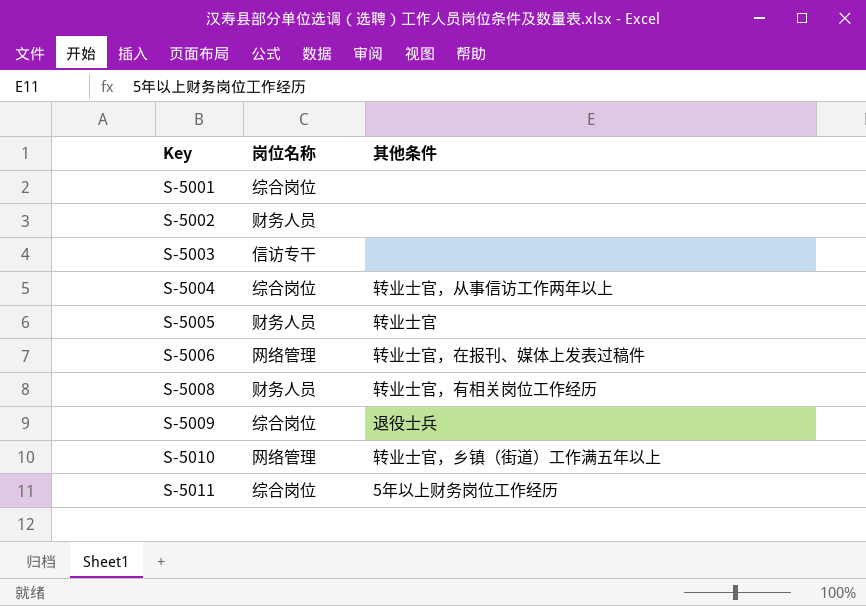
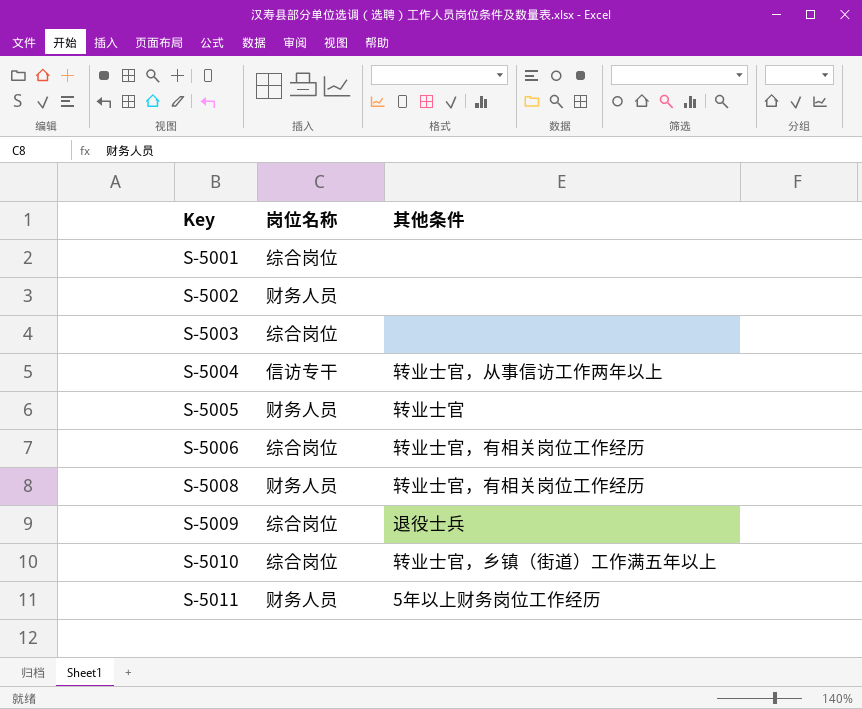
S-5003 | 岗位名称: 信访专干 -> 综合岗位
S-5004 | 岗位名称: 综合岗位 -> 信访专干
S-5006 | 岗位名称: 网络管理 -> 综合岗位
S-5006 | 其他条件: 转业士官，在报刊、媒体上发表过稿件 -> 转业士官，有相关岗位工作经历
S-5010 | 岗位名称: 网络管理 -> 综合岗位
S-5011 | 岗位名称: 综合岗位 -> 财务人员

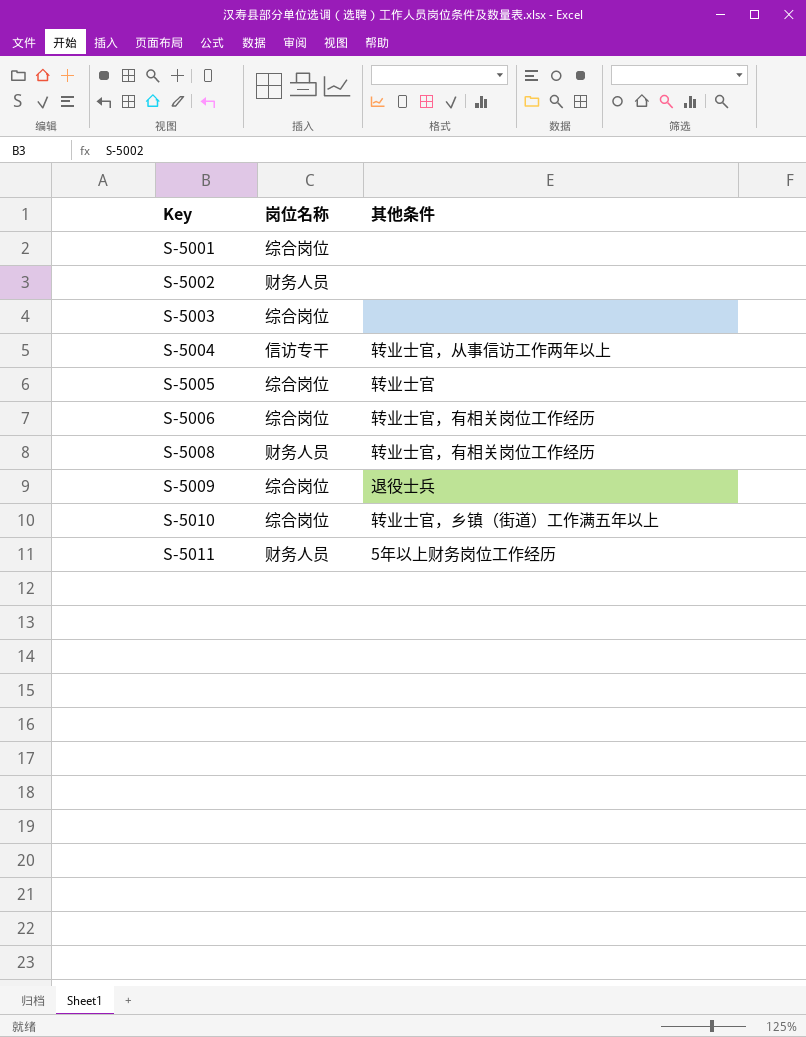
S-5005 | 岗位名称: 财务人员 -> 综合岗位

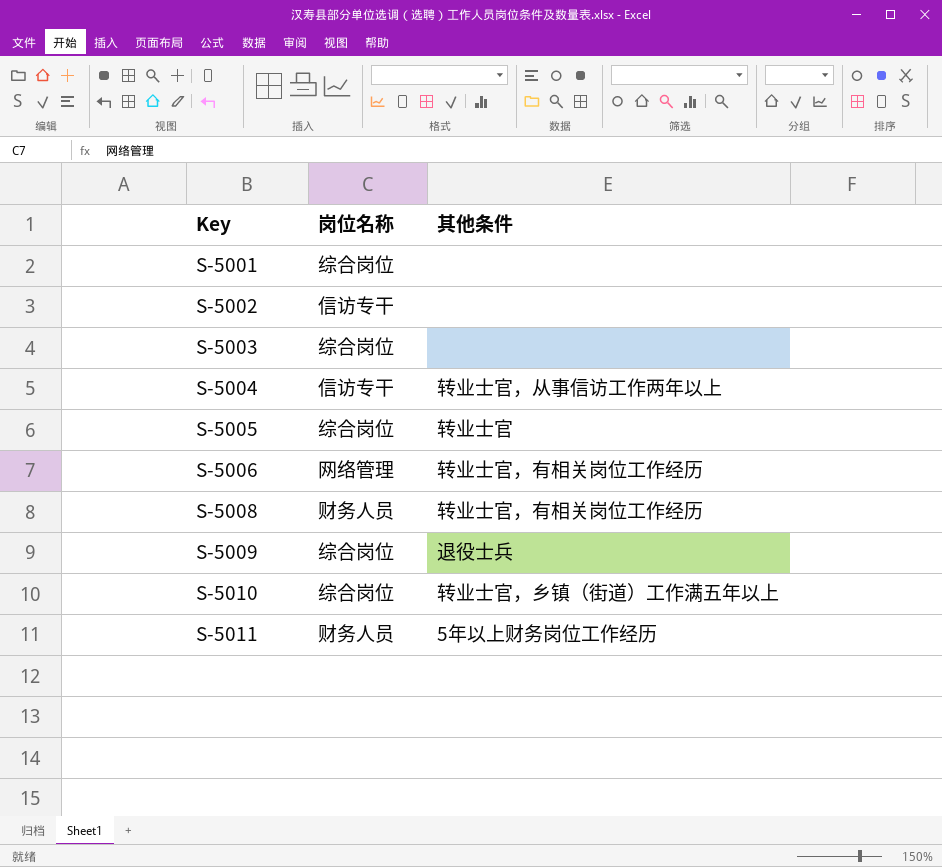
S-5002 | 岗位名称: 财务人员 -> 信访专干
S-5006 | 岗位名称: 综合岗位 -> 网络管理

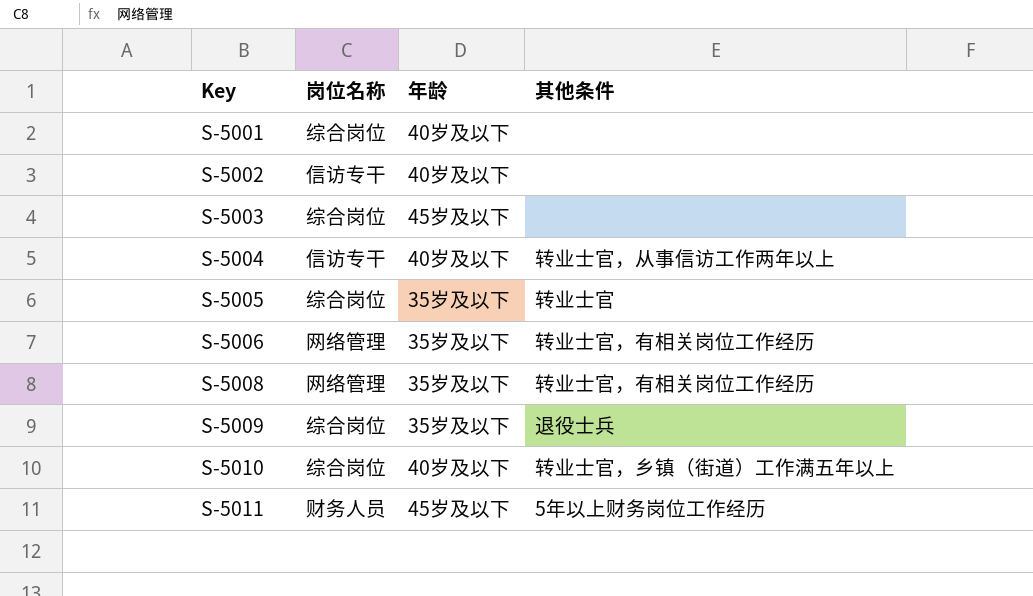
column 年龄 | position: none -> 3
S-5008 | 岗位名称: 财务人员 -> 网络管理

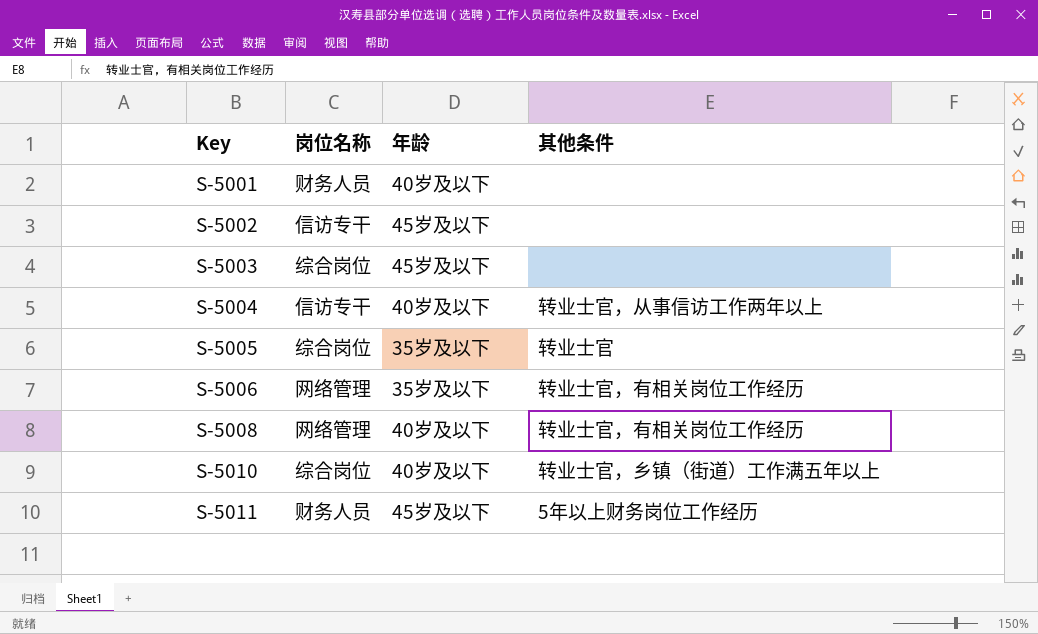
row S-5009: 综合岗位 | 35岁及以下 | 退役士兵 -> none
S-5001 | 岗位名称: 综合岗位 -> 财务人员
S-5002 | 年龄: 40岁及以下 -> 45岁及以下
S-5008 | 年龄: 35岁及以下 -> 40岁及以下

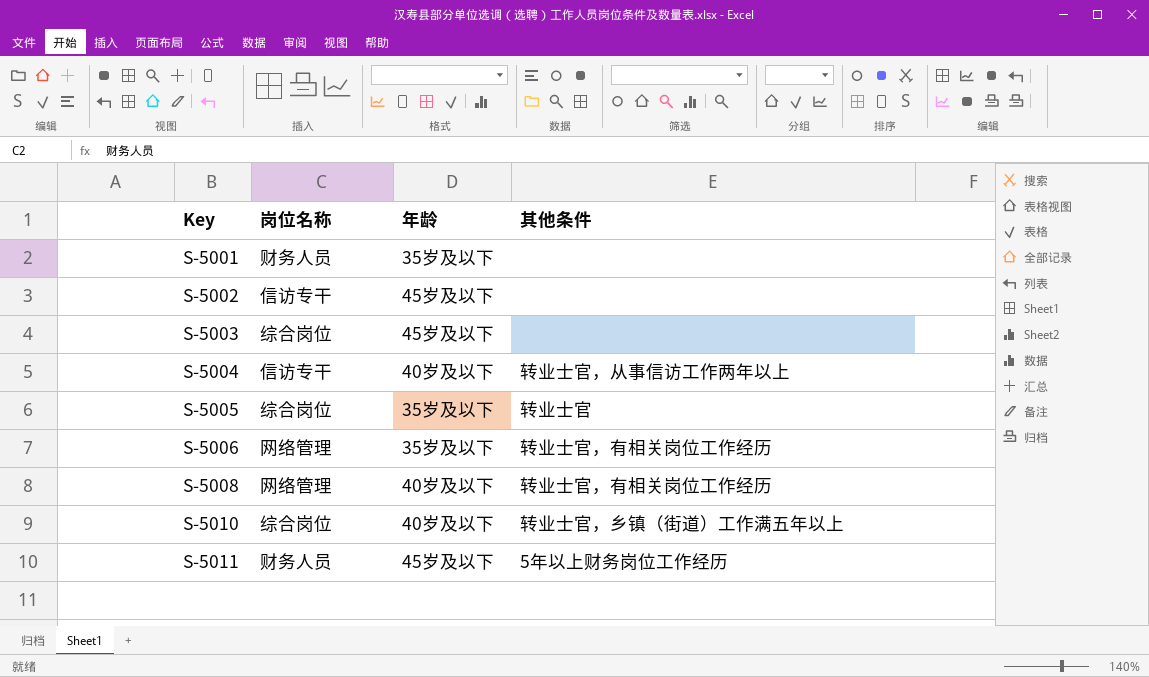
S-5001 | 年龄: 40岁及以下 -> 35岁及以下

